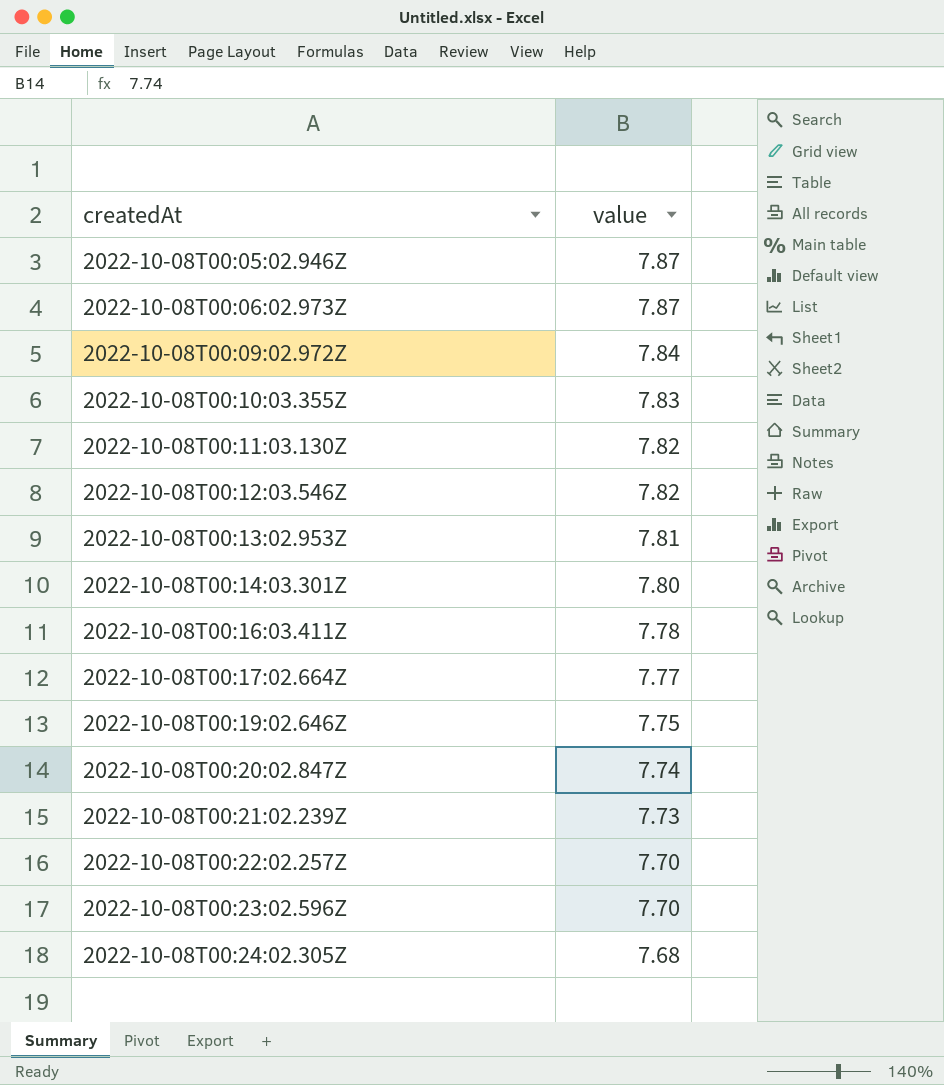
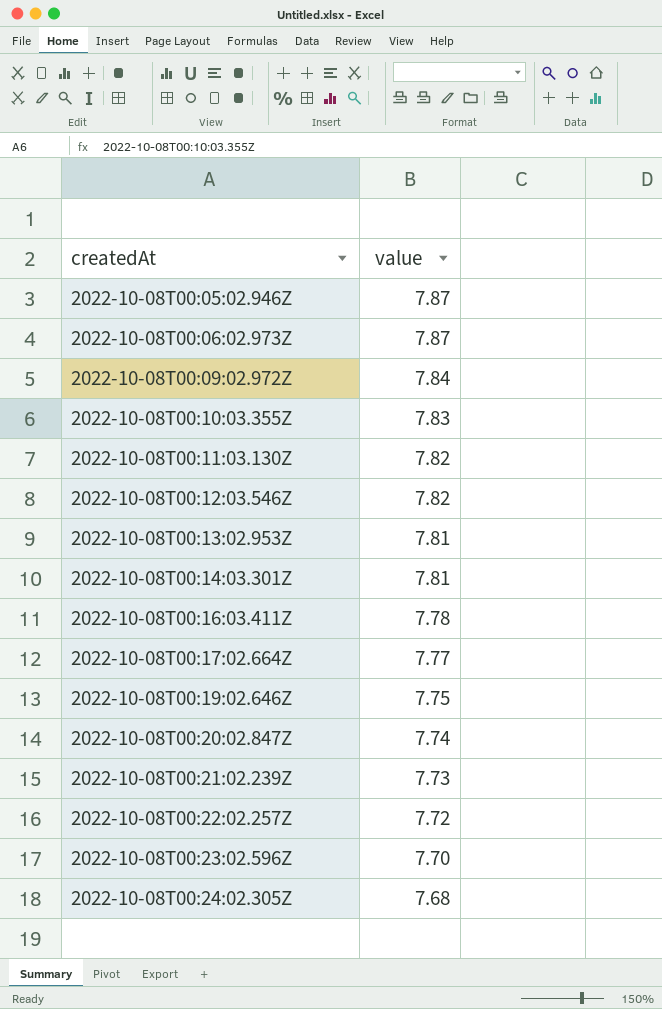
2022-10-08T00:14:03.301Z | value: 7.80 -> 7.81
2022-10-08T00:22:02.257Z | value: 7.70 -> 7.72

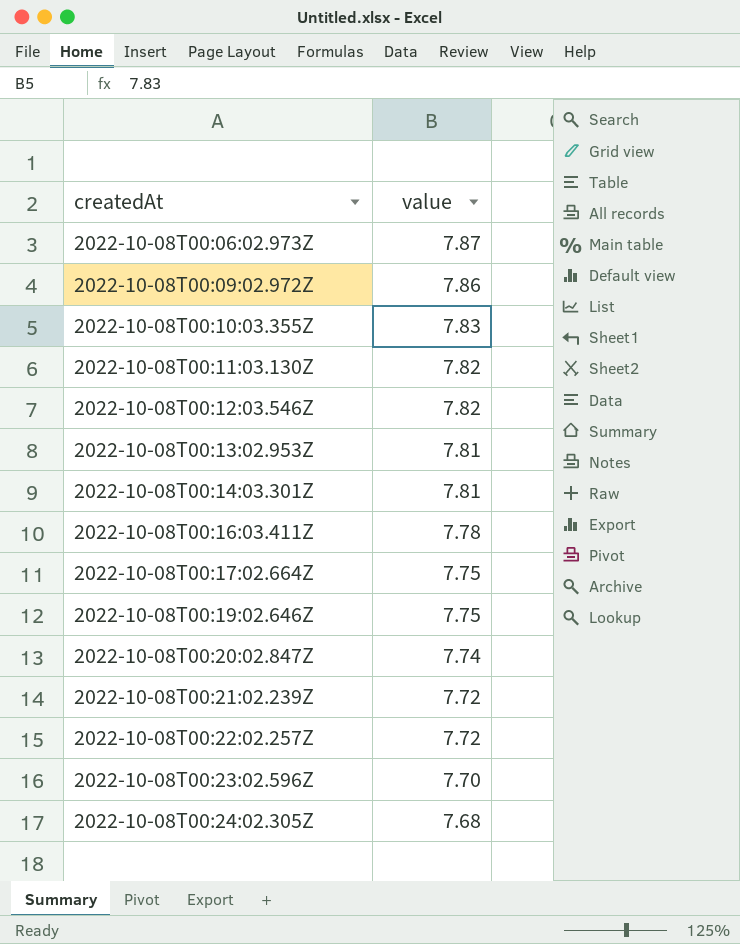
row 2022-10-08T00:05:02.946Z: 7.87 -> none
2022-10-08T00:09:02.972Z | value: 7.84 -> 7.86
2022-10-08T00:17:02.664Z | value: 7.77 -> 7.75
2022-10-08T00:21:02.239Z | value: 7.73 -> 7.72

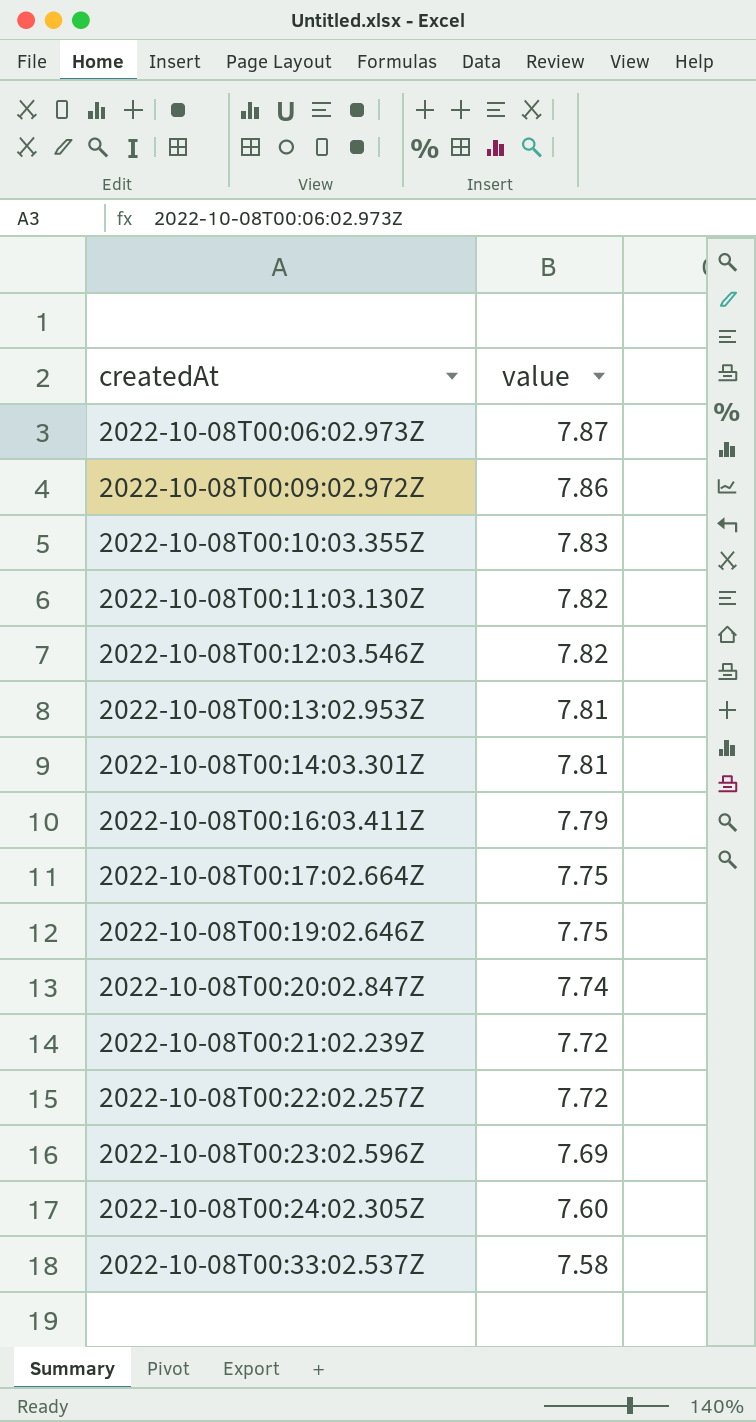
2022-10-08T00:16:03.411Z | value: 7.78 -> 7.79
2022-10-08T00:23:02.596Z | value: 7.70 -> 7.69
2022-10-08T00:24:02.305Z | value: 7.68 -> 7.60
row 2022-10-08T00:33:02.537Z: none -> 7.58

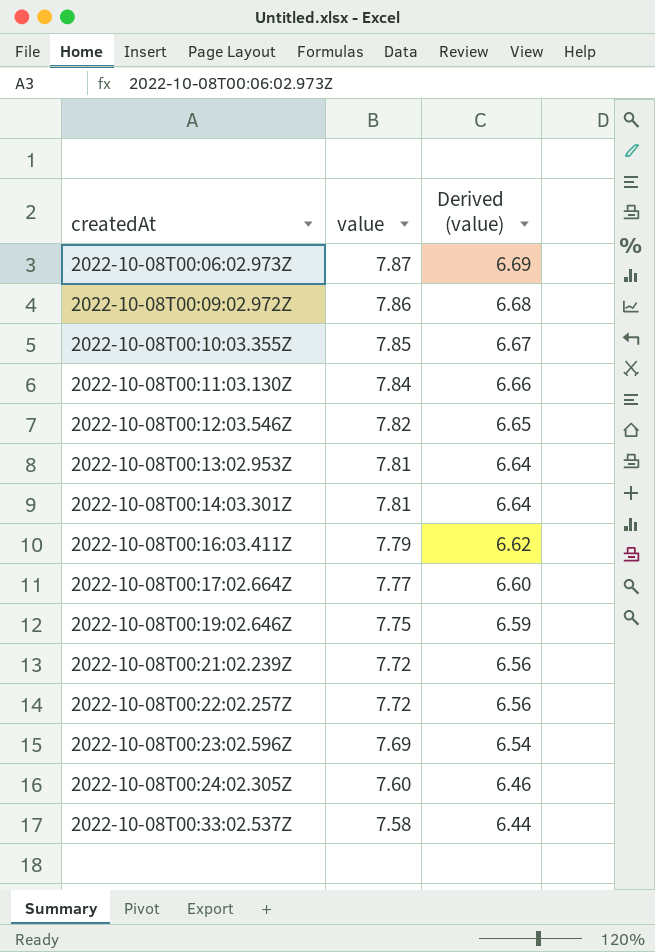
column Derived (value) | formula: none -> [value] * 0.85
row 2022-10-08T00:20:02.847Z: 7.74 -> none
2022-10-08T00:10:03.355Z | value: 7.83 -> 7.85
2022-10-08T00:11:03.130Z | value: 7.82 -> 7.84
2022-10-08T00:17:02.664Z | value: 7.75 -> 7.77

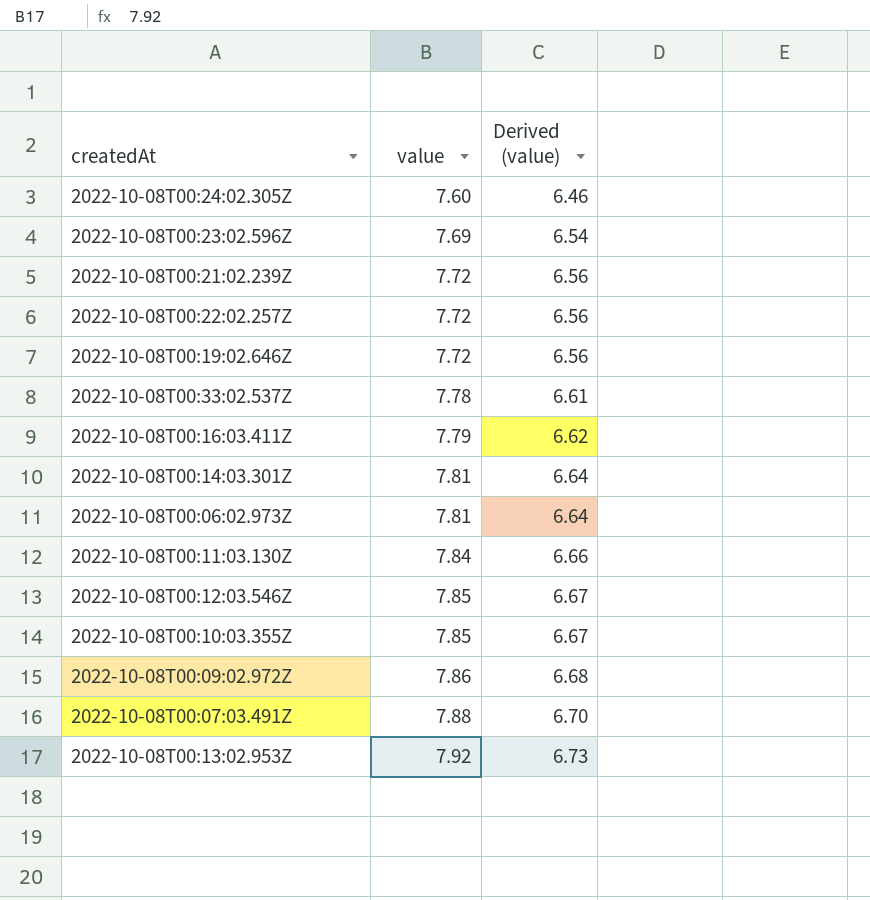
row order: createdAt ascending -> value ascending
row 2022-10-08T00:17:02.664Z: 7.77 | 6.60 -> none
2022-10-08T00:19:02.646Z | value: 7.75 -> 7.72
2022-10-08T00:19:02.646Z | Derived (value): 6.59 -> 6.56
2022-10-08T00:33:02.537Z | value: 7.58 -> 7.78
2022-10-08T00:33:02.537Z | Derived (value): 6.44 -> 6.61
2022-10-08T00:06:02.973Z | value: 7.87 -> 7.81
2022-10-08T00:06:02.973Z | Derived (value): 6.69 -> 6.64
2022-10-08T00:12:03.546Z | value: 7.82 -> 7.85
2022-10-08T00:12:03.546Z | Derived (value): 6.65 -> 6.67
row 2022-10-08T00:07:03.491Z: none -> 7.88 | 6.70
2022-10-08T00:13:02.953Z | value: 7.81 -> 7.92
2022-10-08T00:13:02.953Z | Derived (value): 6.64 -> 6.73

